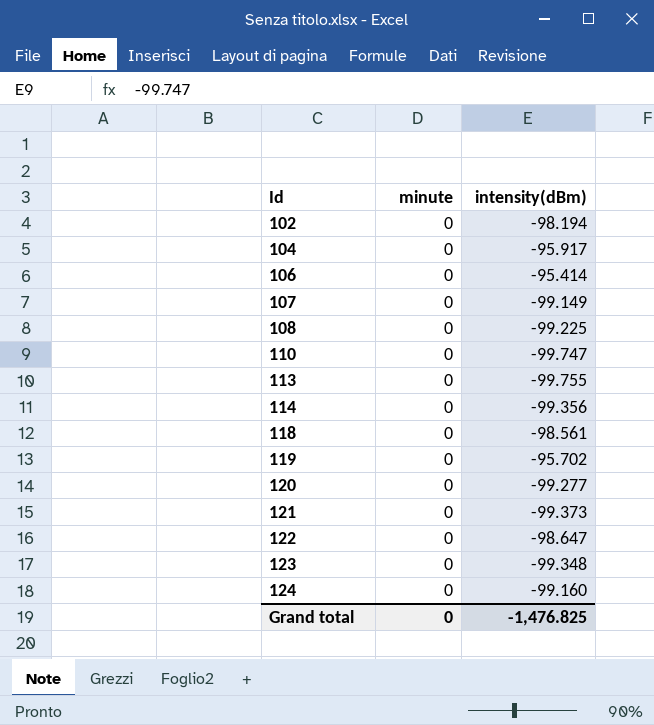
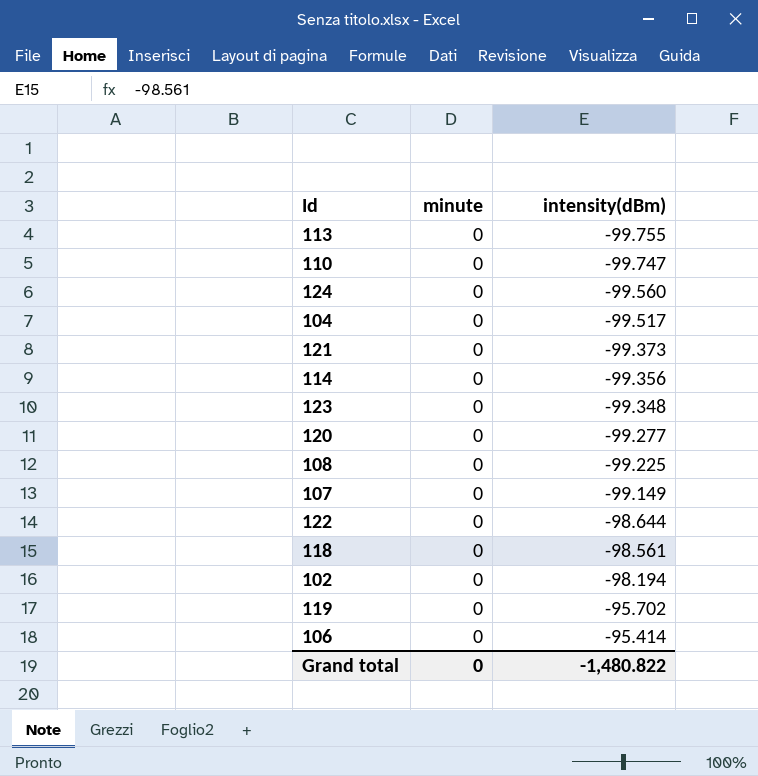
row order: Id ascending -> intensity(dBm) ascending
124 | intensity(dBm): -99.160 -> -99.560
104 | intensity(dBm): -95.917 -> -99.517
122 | intensity(dBm): -98.647 -> -98.644
Grand total | intensity(dBm): -1,476.825 -> -1,480.822

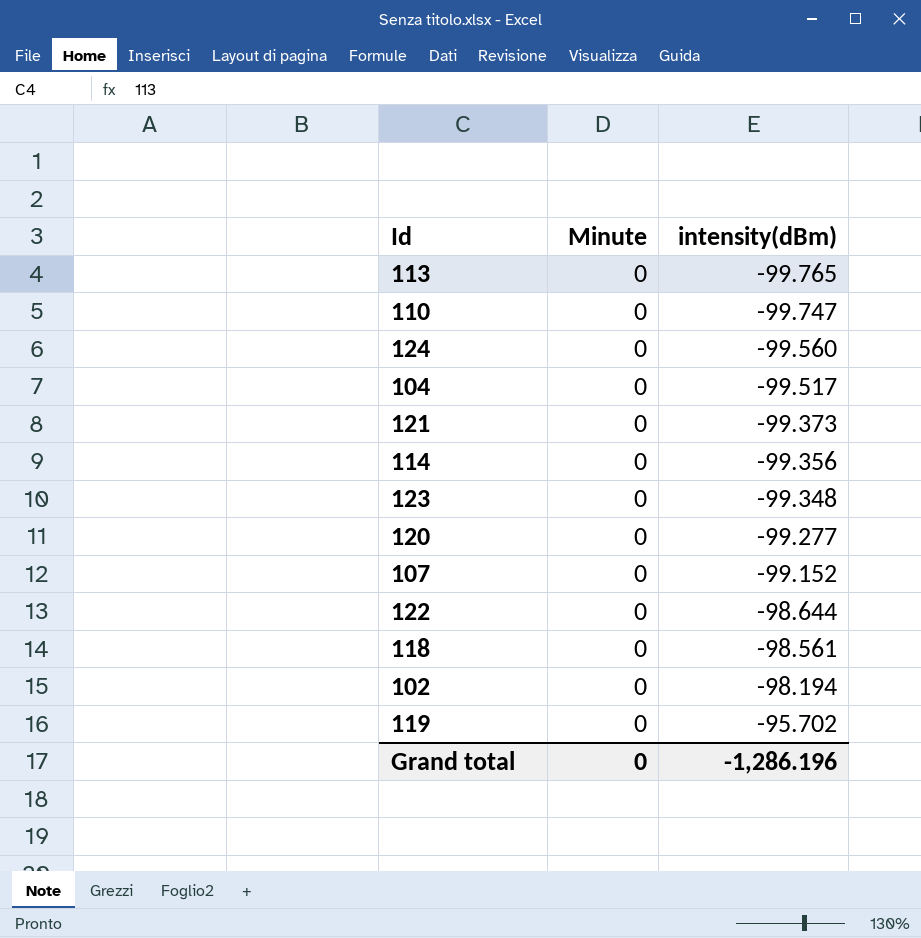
column name: minute -> Minute
row 108: 0 | -99.225 -> none
row 106: 0 | -95.414 -> none
113 | intensity(dBm): -99.755 -> -99.765
107 | intensity(dBm): -99.149 -> -99.152
Grand total | intensity(dBm): -1,480.822 -> -1,286.196

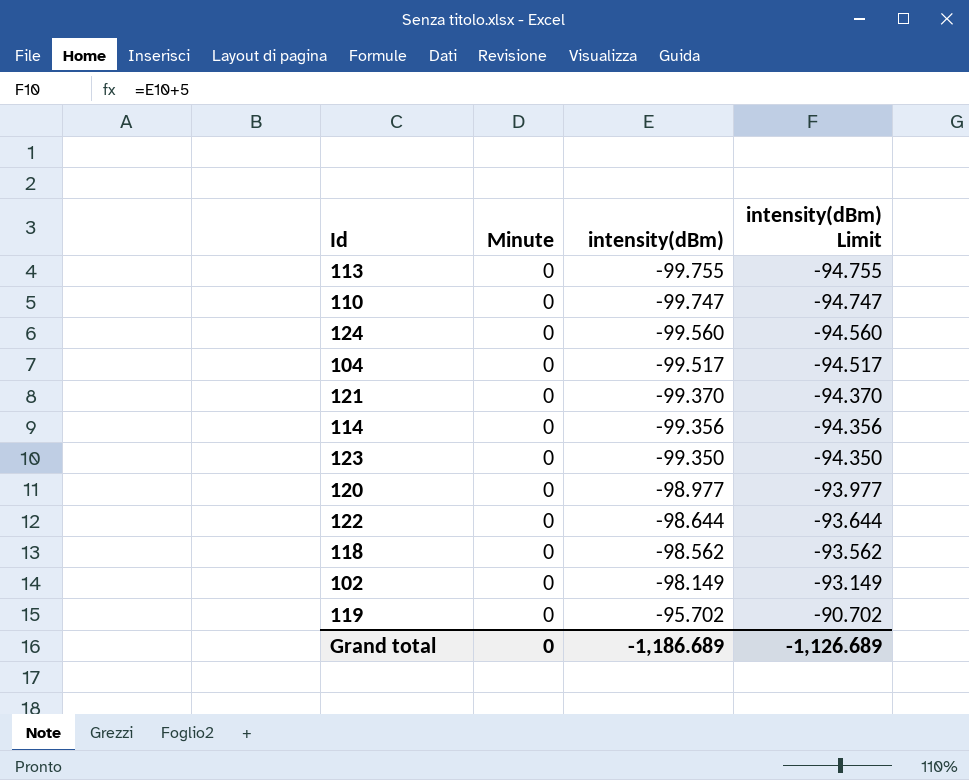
column intensity(dBm) Limit | formula: none -> [intensity(dBm)] + 5
row 107: 0 | -99.152 -> none
113 | intensity(dBm): -99.765 -> -99.755
121 | intensity(dBm): -99.373 -> -99.370
123 | intensity(dBm): -99.348 -> -99.350
120 | intensity(dBm): -99.277 -> -98.977
118 | intensity(dBm): -98.561 -> -98.562
102 | intensity(dBm): -98.194 -> -98.149
Grand total | intensity(dBm): -1,286.196 -> -1,186.689

